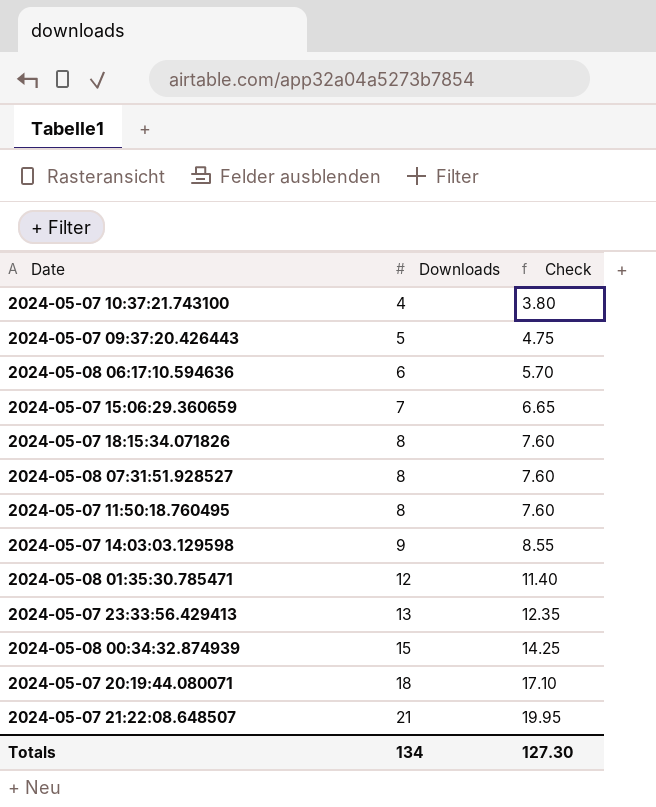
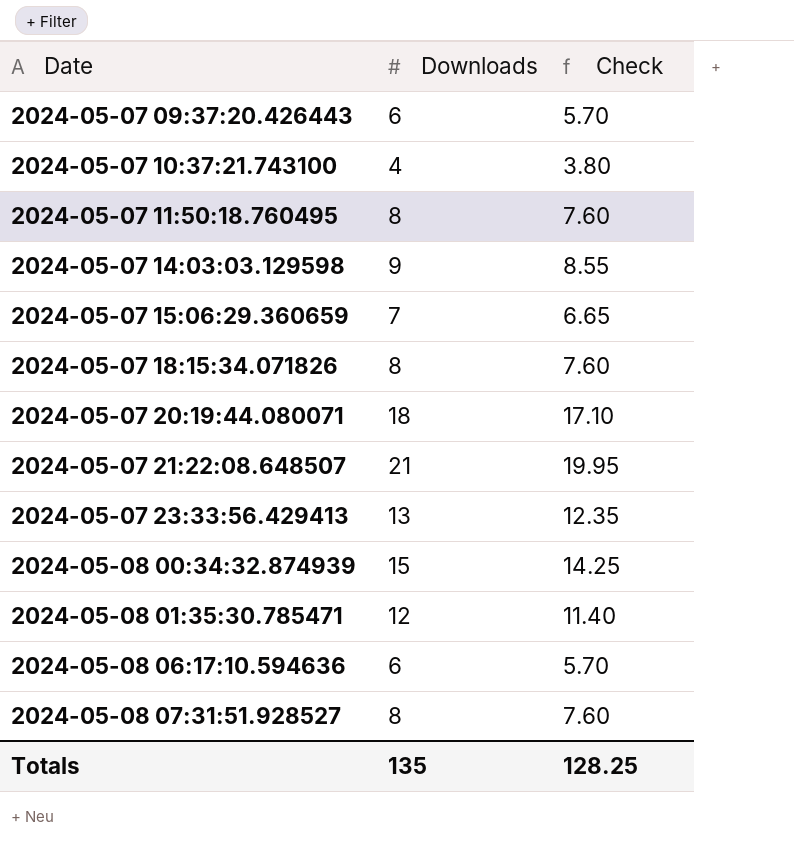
row order: Downloads ascending -> Date ascending
2024-05-07 09:37:20.426443 | Downloads: 5 -> 6
2024-05-07 09:37:20.426443 | Check: 4.75 -> 5.70
Totals | Downloads: 134 -> 135
Totals | Check: 127.30 -> 128.25

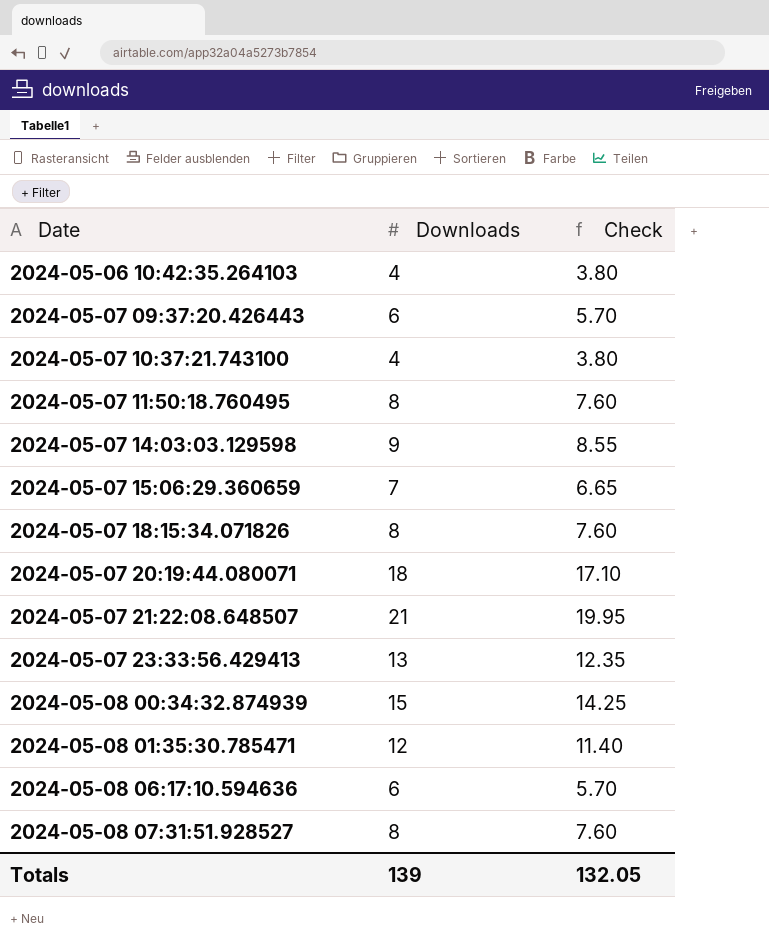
row 2024-05-06 10:42:35.264103: none -> 4 | 3.80
Totals | Downloads: 135 -> 139
Totals | Check: 128.25 -> 132.05

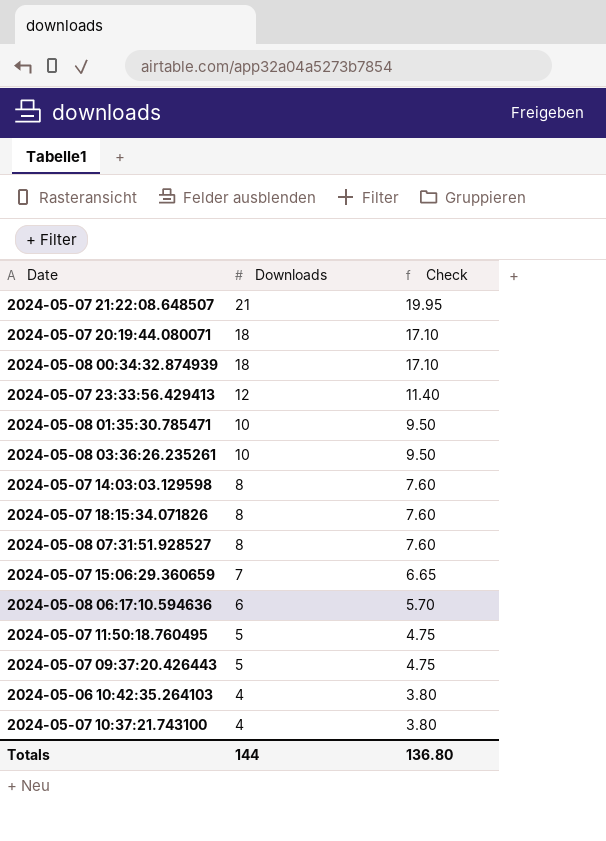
row order: Date ascending -> Downloads descending
2024-05-08 00:34:32.874939 | Downloads: 15 -> 18
2024-05-08 00:34:32.874939 | Check: 14.25 -> 17.10
2024-05-07 23:33:56.429413 | Downloads: 13 -> 12
2024-05-07 23:33:56.429413 | Check: 12.35 -> 11.40
2024-05-08 01:35:30.785471 | Downloads: 12 -> 10
2024-05-08 01:35:30.785471 | Check: 11.40 -> 9.50
row 2024-05-08 03:36:26.235261: none -> 10 | 9.50
2024-05-07 14:03:03.129598 | Downloads: 9 -> 8
2024-05-07 14:03:03.129598 | Check: 8.55 -> 7.60
2024-05-07 11:50:18.760495 | Downloads: 8 -> 5
2024-05-07 11:50:18.760495 | Check: 7.60 -> 4.75
2024-05-07 09:37:20.426443 | Downloads: 6 -> 5
2024-05-07 09:37:20.426443 | Check: 5.70 -> 4.75
Totals | Downloads: 139 -> 144
Totals | Check: 132.05 -> 136.80

